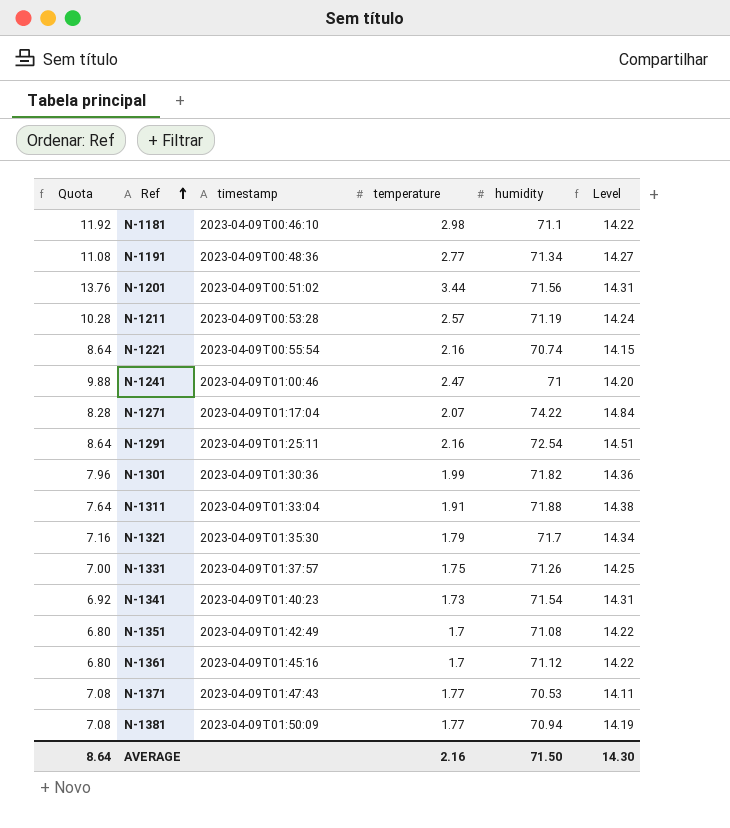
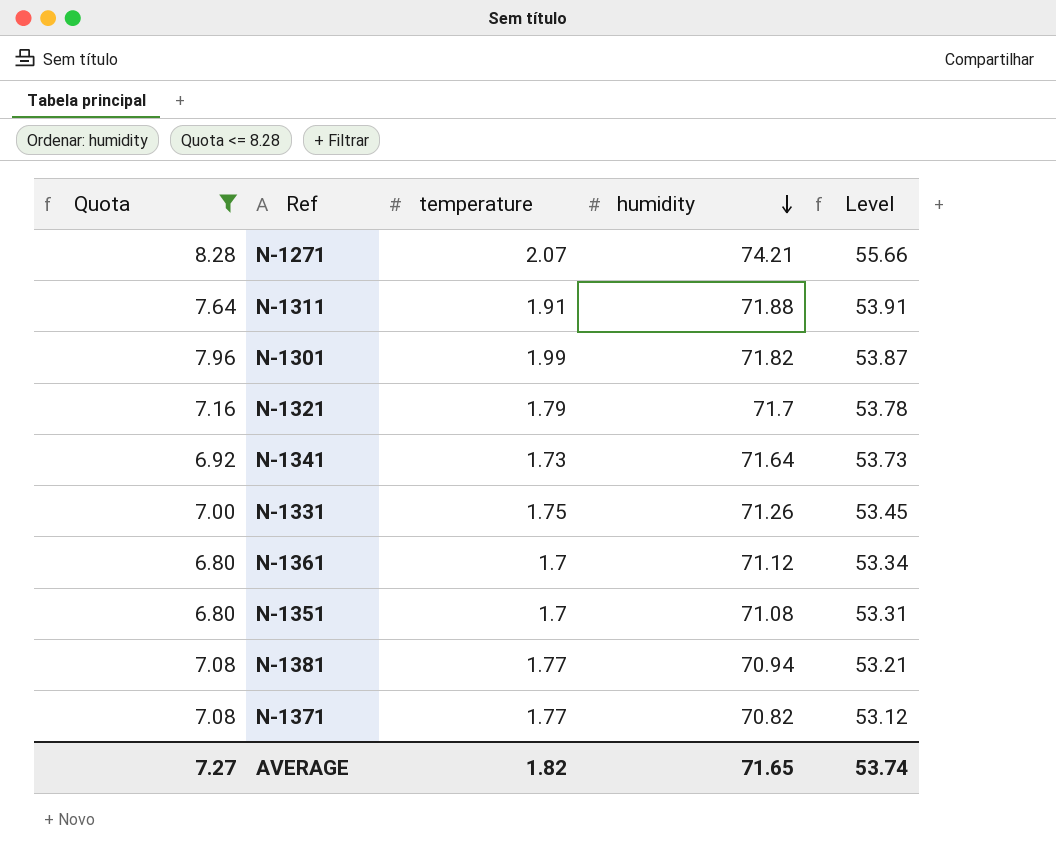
filter: none -> Quota <= 8.28
row order: Ref ascending -> humidity descending
column timestamp | position: 3 -> none
column Level | formula: [humidity] * 0.2 -> [humidity] * 0.75
N-1271 | humidity: 74.22 -> 74.21
N-1341 | humidity: 71.54 -> 71.64
N-1371 | humidity: 70.53 -> 70.82
AVERAGE | Quota: 8.64 -> 7.27
AVERAGE | temperature: 2.16 -> 1.82
AVERAGE | humidity: 71.50 -> 71.65
AVERAGE | Level: 14.30 -> 53.74

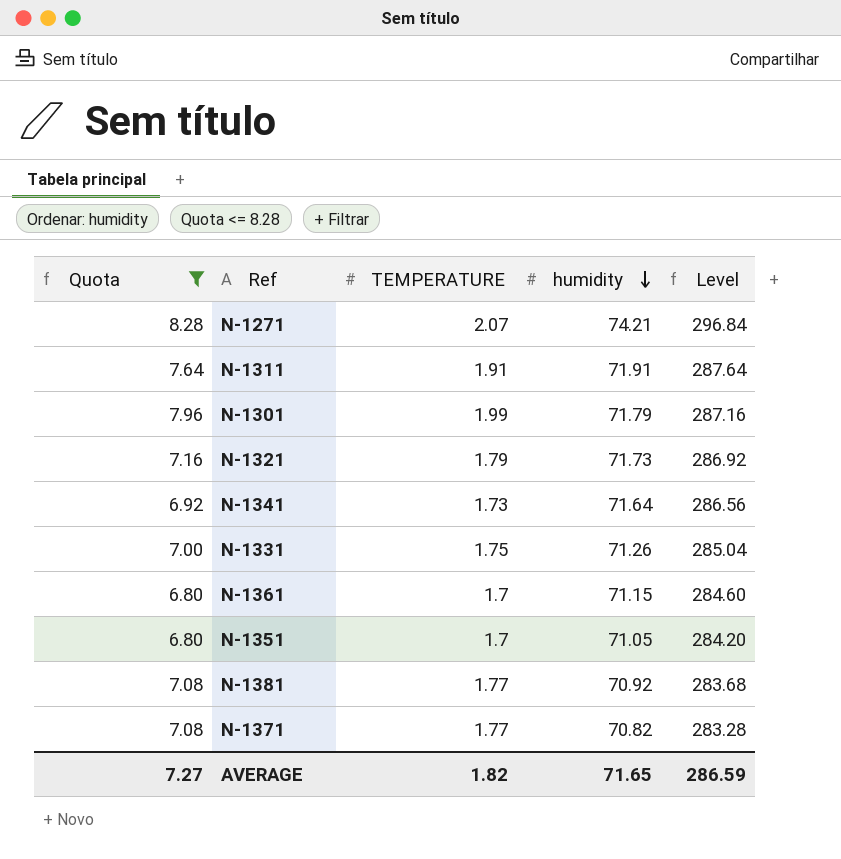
column name: temperature -> TEMPERATURE
column Level | formula: [humidity] * 0.75 -> [humidity] * 4
N-1311 | humidity: 71.88 -> 71.91
N-1301 | humidity: 71.82 -> 71.79
N-1321 | humidity: 71.7 -> 71.73
N-1361 | humidity: 71.12 -> 71.15
N-1351 | humidity: 71.08 -> 71.05
N-1381 | humidity: 70.94 -> 70.92
AVERAGE | Level: 53.74 -> 286.59

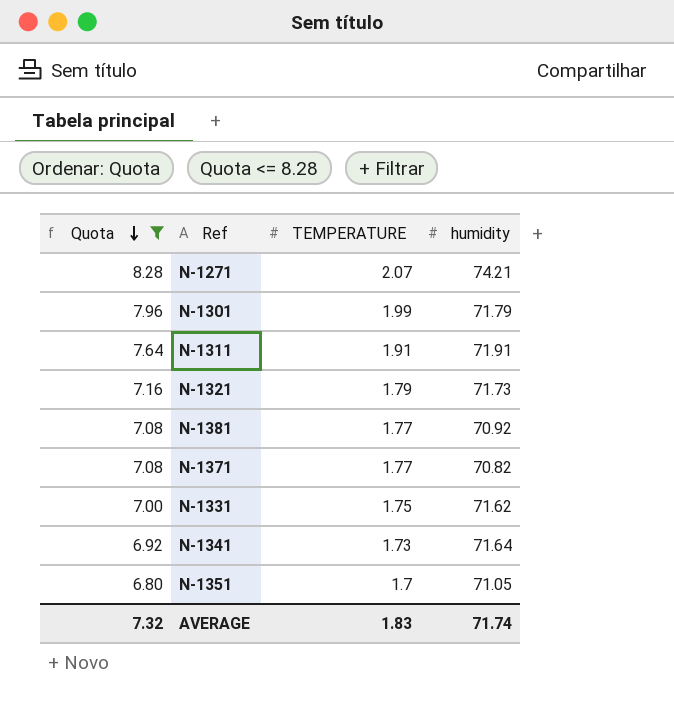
row order: humidity descending -> Quota descending
column Level | formula: [humidity] * 4 -> none
row N-1361: 6.80 | 1.7 | 71.15 | 284.60 -> none
N-1331 | humidity: 71.26 -> 71.62
AVERAGE | Quota: 7.27 -> 7.32
AVERAGE | TEMPERATURE: 1.82 -> 1.83
AVERAGE | humidity: 71.65 -> 71.74

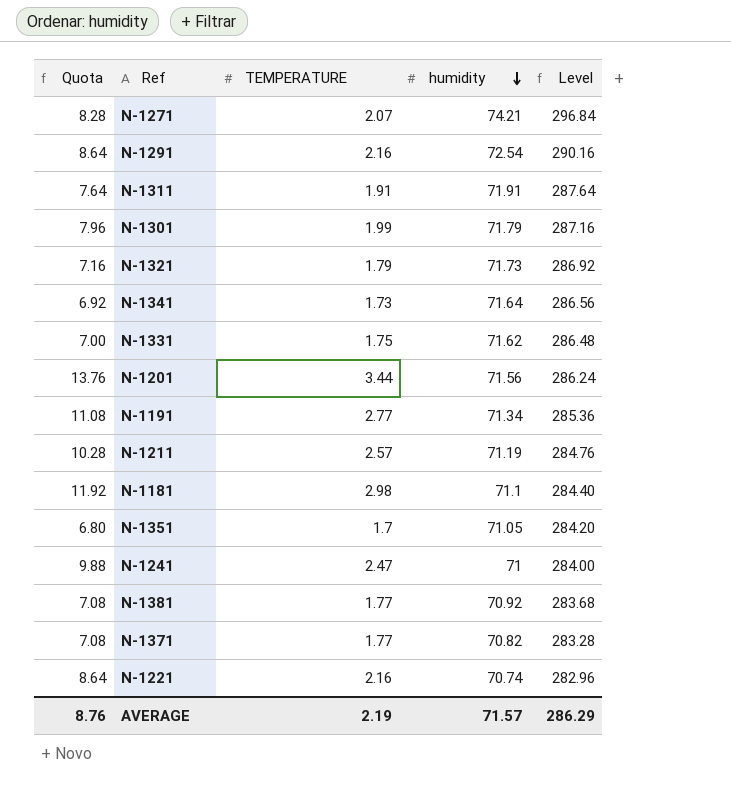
filter: Quota <= 8.28 -> none
row order: Quota descending -> humidity descending
column Level | formula: none -> [humidity] * 4
AVERAGE | Quota: 7.32 -> 8.76
AVERAGE | TEMPERATURE: 1.83 -> 2.19
AVERAGE | humidity: 71.74 -> 71.57

